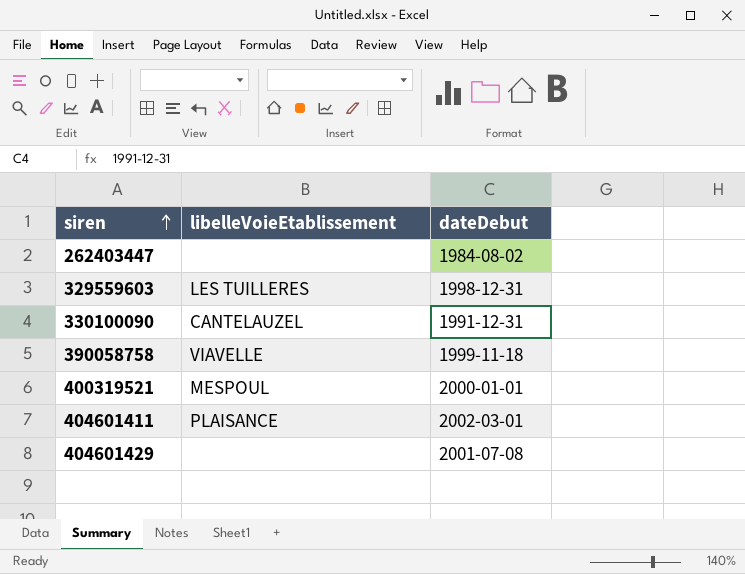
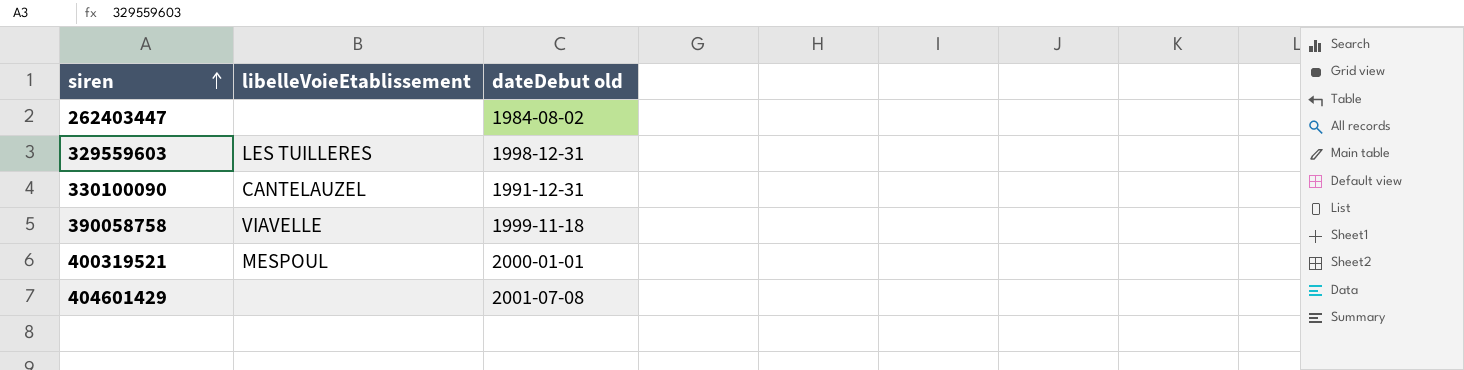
column name: dateDebut -> dateDebut old
row 404601411: PLAISANCE | 2002-03-01 -> none

